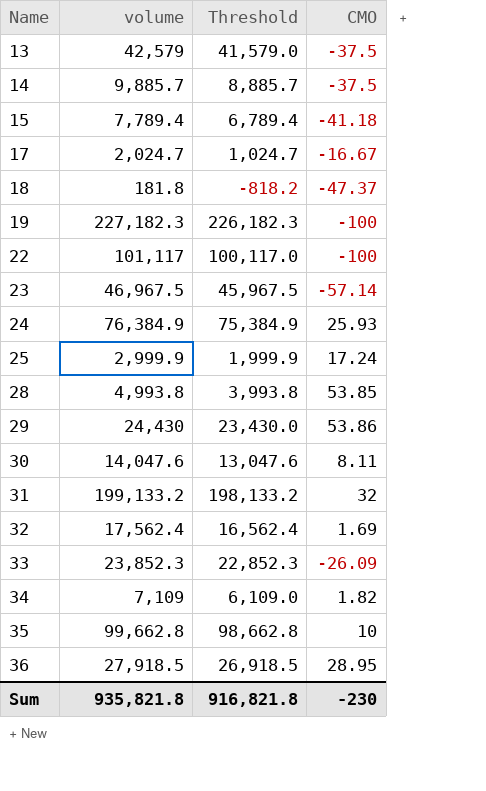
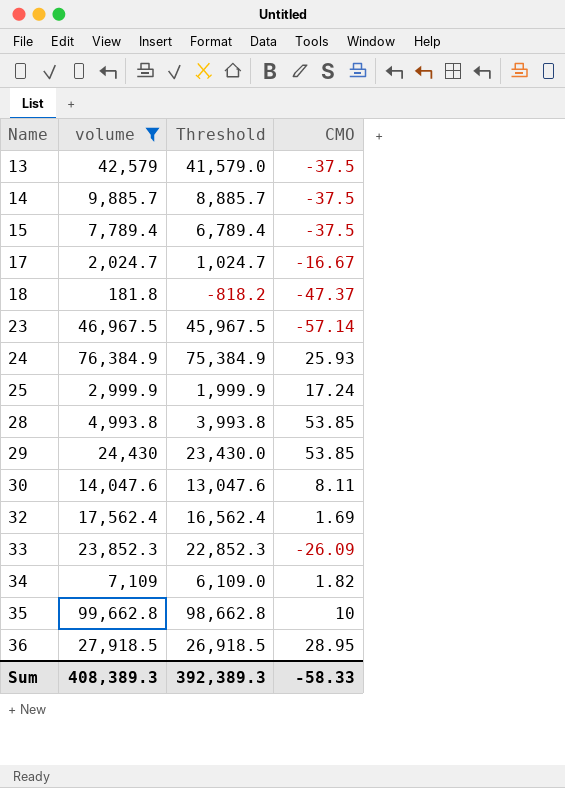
filter: none -> volume <= 99,662.8
15 | CMO: -41.18 -> -37.5
29 | CMO: 53.86 -> 53.85
Sum | volume: 935,821.8 -> 408,389.3
Sum | Threshold: 916,821.8 -> 392,389.3
Sum | CMO: -230 -> -58.33

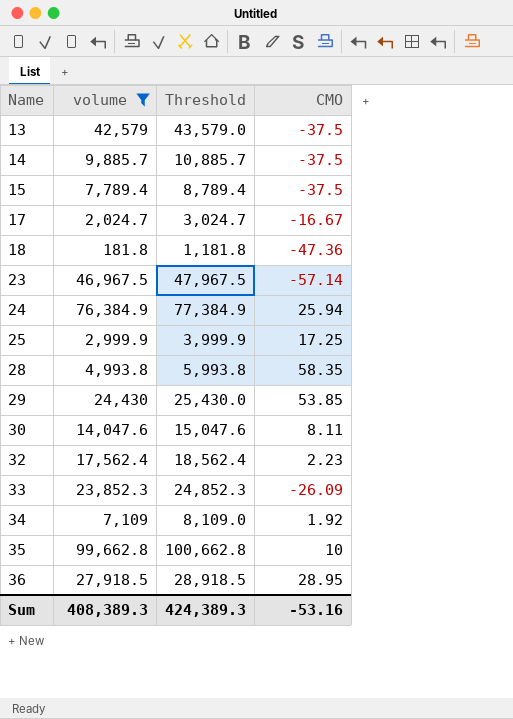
column Threshold | formula: [volume] - 1000 -> [volume] + 1000
18 | CMO: -47.37 -> -47.36
24 | CMO: 25.93 -> 25.94
25 | CMO: 17.24 -> 17.25
28 | CMO: 53.85 -> 58.35
32 | CMO: 1.69 -> 2.23
34 | CMO: 1.82 -> 1.92
Sum | Threshold: 392,389.3 -> 424,389.3
Sum | CMO: -58.33 -> -53.16

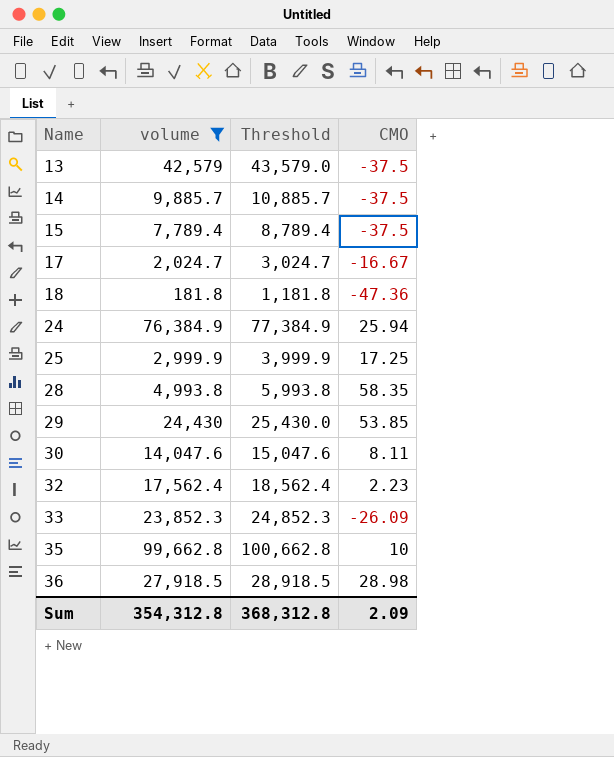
row 23: 46,967.5 | 47,967.5 | -57.14 -> none
row 34: 7,109 | 8,109.0 | 1.92 -> none
36 | CMO: 28.95 -> 28.98
Sum | volume: 408,389.3 -> 354,312.8
Sum | Threshold: 424,389.3 -> 368,312.8
Sum | CMO: -53.16 -> 2.09

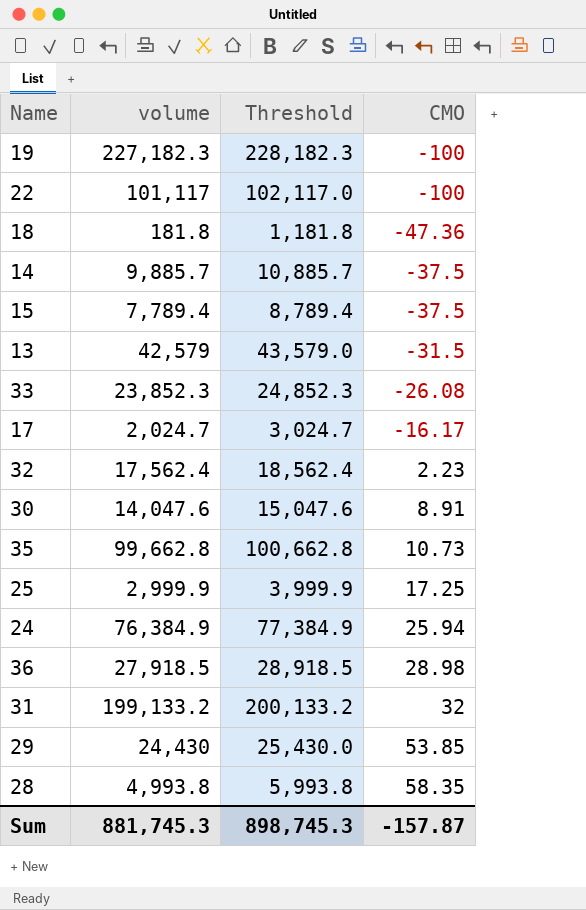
filter: volume <= 99,662.8 -> none
row order: Name ascending -> CMO ascending
13 | CMO: -37.5 -> -31.5
33 | CMO: -26.09 -> -26.08
17 | CMO: -16.67 -> -16.17
30 | CMO: 8.11 -> 8.91
35 | CMO: 10 -> 10.73
Sum | volume: 354,312.8 -> 881,745.3
Sum | Threshold: 368,312.8 -> 898,745.3
Sum | CMO: 2.09 -> -157.87

